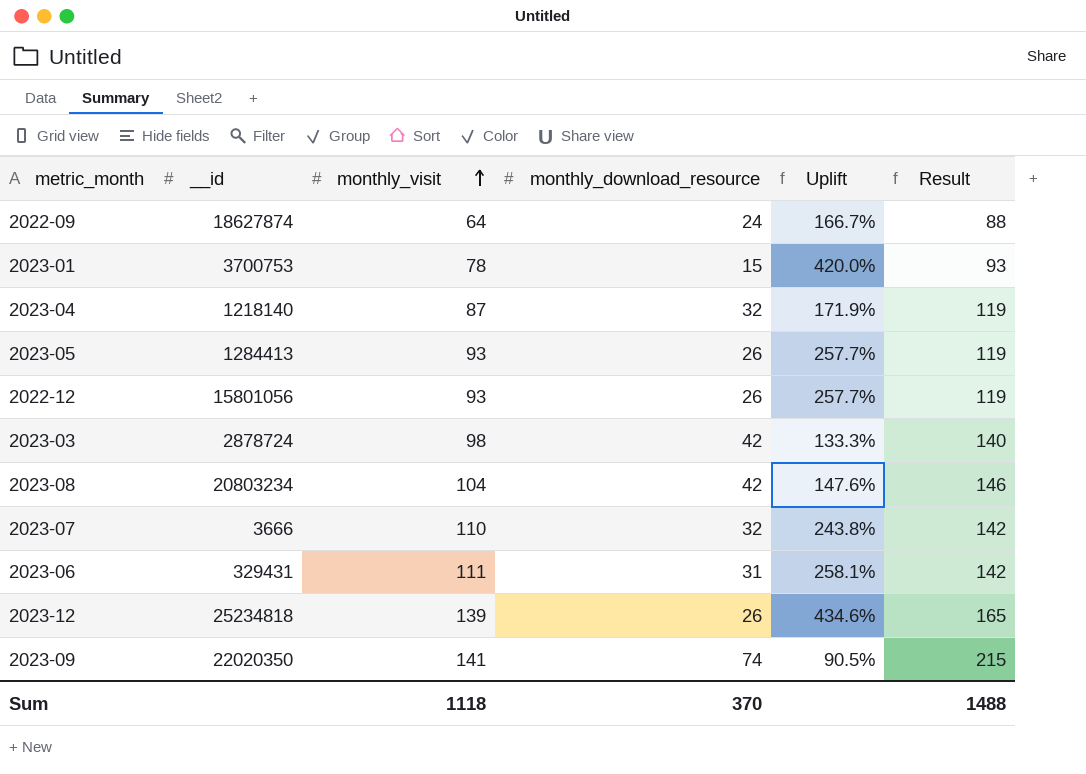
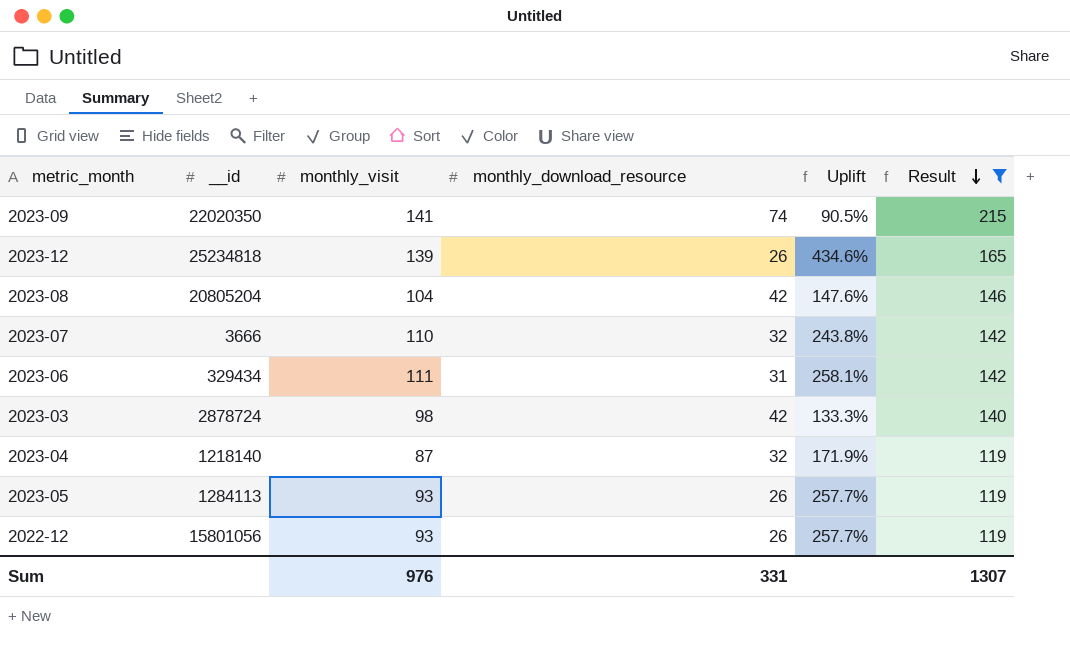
filter: none -> Result >= 119
row order: monthly_visit ascending -> Result descending
2023-08 | __id: 20803234 -> 20805204
2023-06 | __id: 329431 -> 329434
2023-05 | __id: 1284413 -> 1284113
Sum | monthly_visit: 1118 -> 976
Sum | monthly_download_resource: 370 -> 331
Sum | Result: 1488 -> 1307

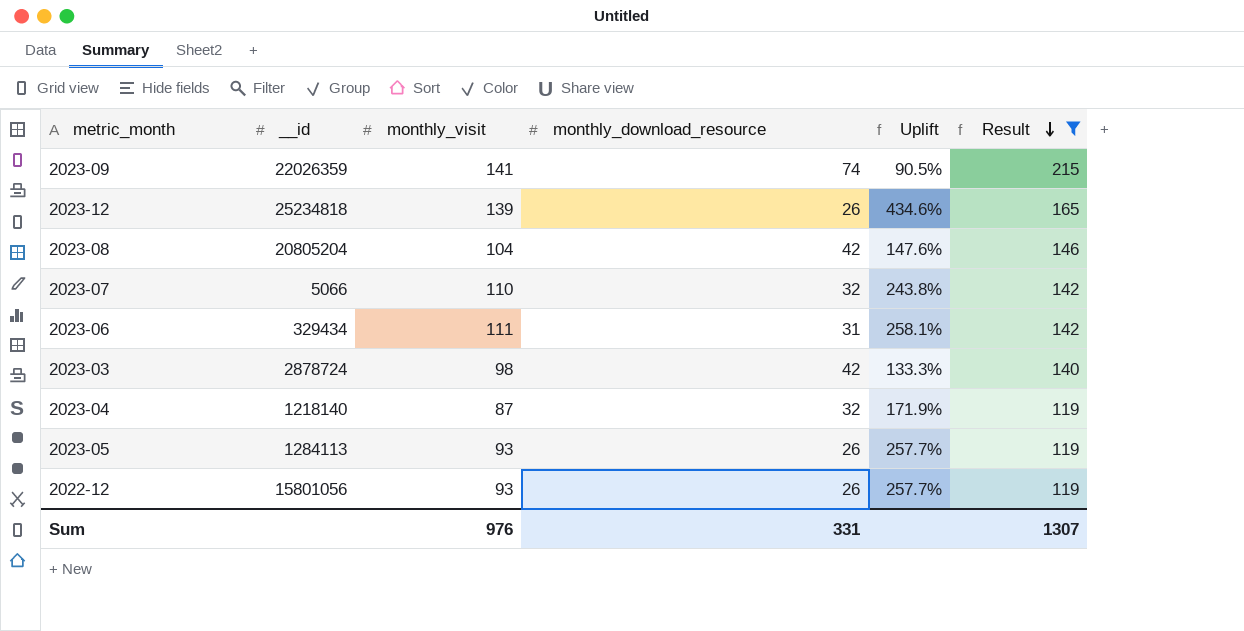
2023-09 | __id: 22020350 -> 22026359
2023-07 | __id: 3666 -> 5066

